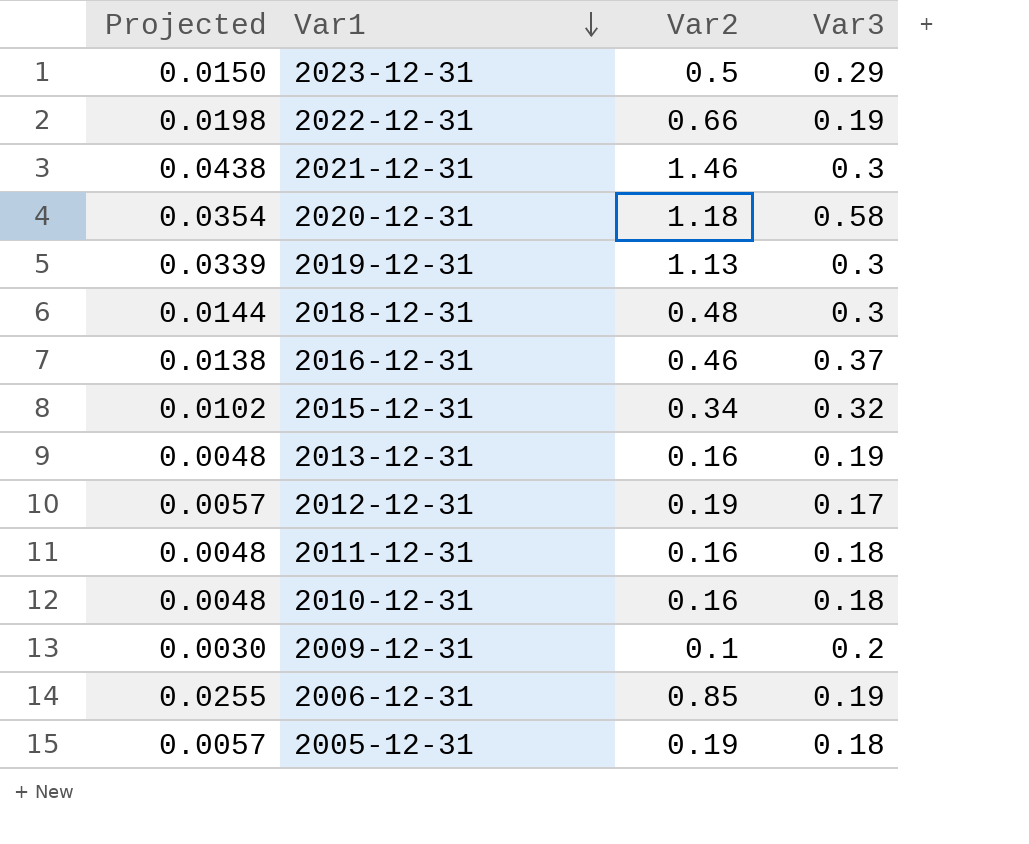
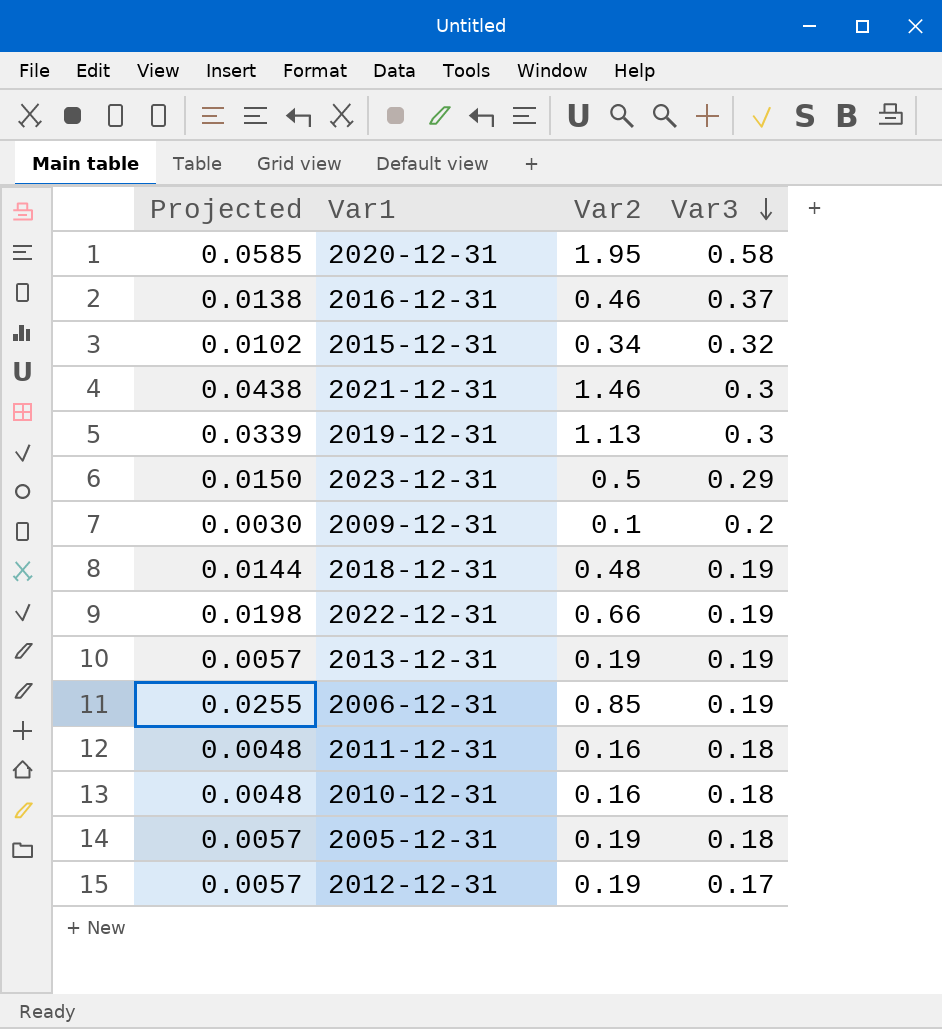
row order: Var1 descending -> Var3 descending
2020-12-31 | Projected: 0.0354 -> 0.0585
2020-12-31 | Var2: 1.18 -> 1.95
2018-12-31 | Var3: 0.3 -> 0.19
2013-12-31 | Projected: 0.0048 -> 0.0057
2013-12-31 | Var2: 0.16 -> 0.19

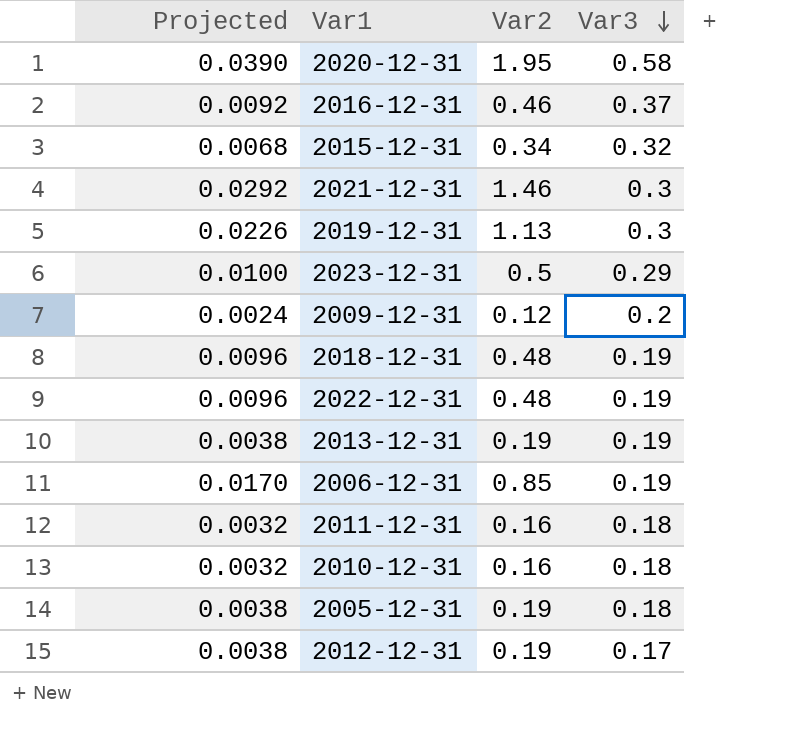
column Projected | formula: [Var2] * 0.03 -> [Var2] * 0.02
2009-12-31 | Var2: 0.1 -> 0.12
2022-12-31 | Var2: 0.66 -> 0.48

